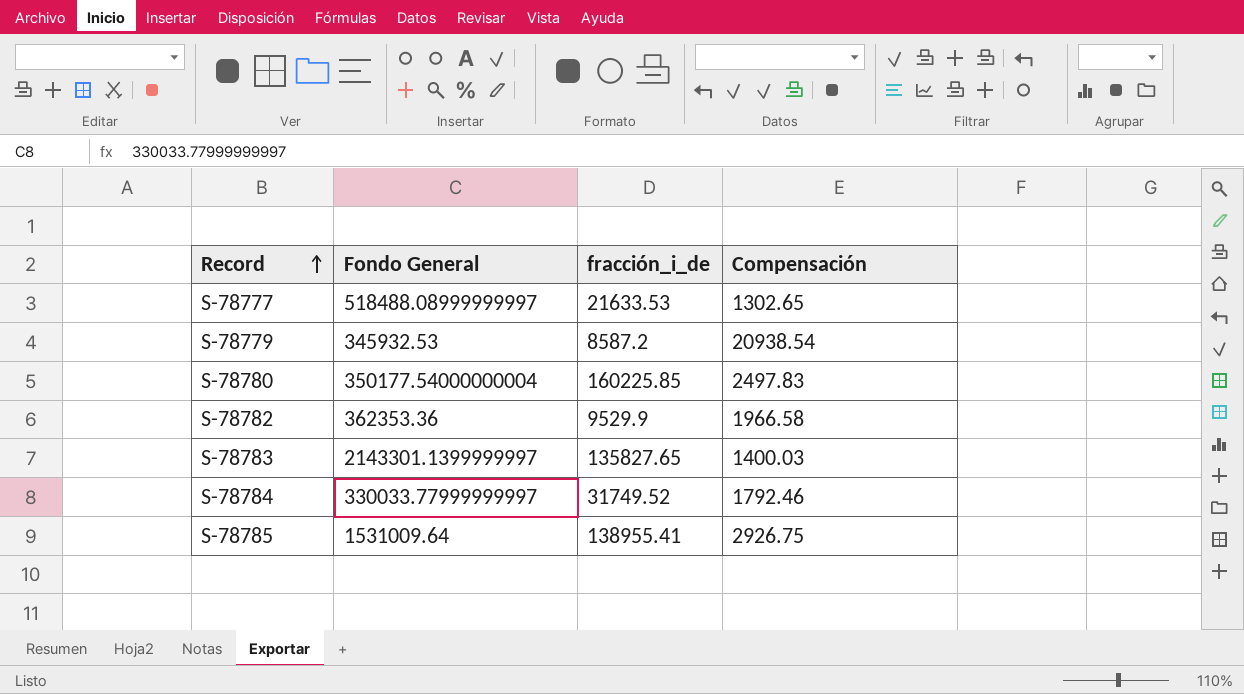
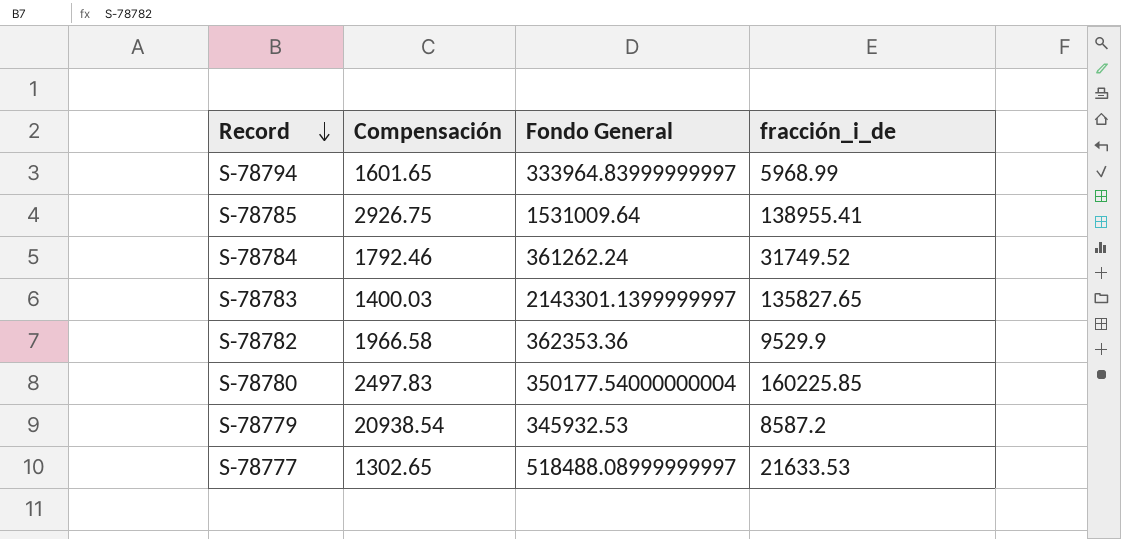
row order: Record ascending -> Record descending
column Compensación | position: 4 -> 2
row S-78794: none -> 1601.65 | 333964.83999999997 | 5968.99
S-78784 | Fondo General: 330033.77999999997 -> 361262.24

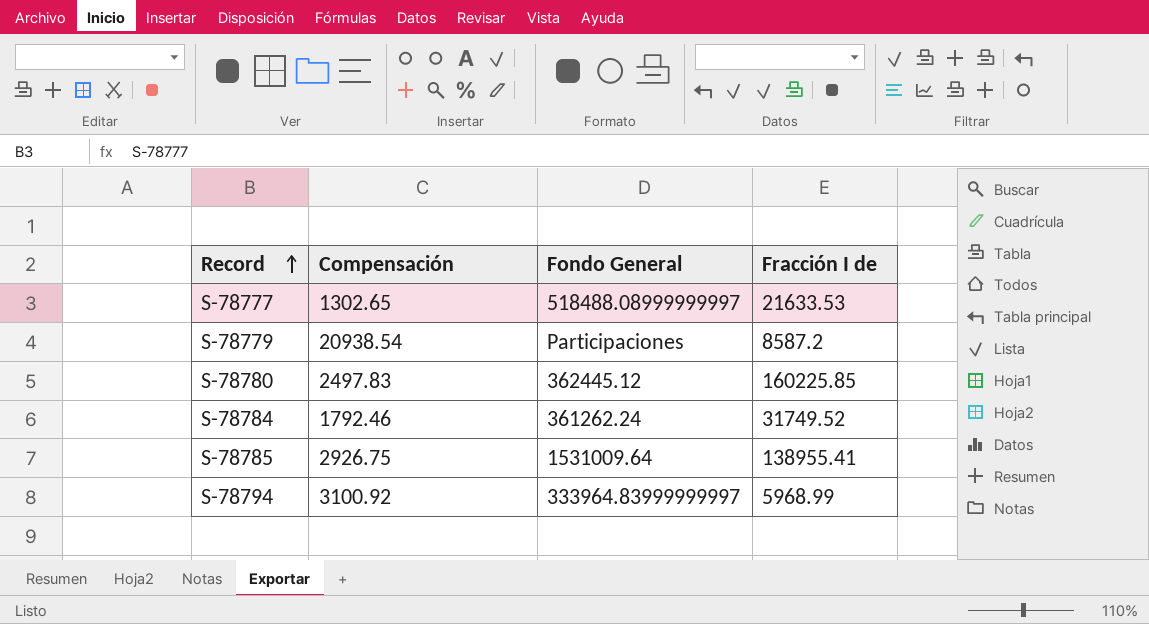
row order: Record descending -> Record ascending
column name: fracción_i_de -> Fracción I de
row S-78783: 1400.03 | 2143301.1399999997 | 135827.65 -> none
row S-78782: 1966.58 | 362353.36 | 9529.9 -> none
S-78779 | Fondo General: 345932.53 -> Participaciones
S-78780 | Fondo General: 350177.54000000004 -> 362445.12
S-78794 | Compensación: 1601.65 -> 3100.92

